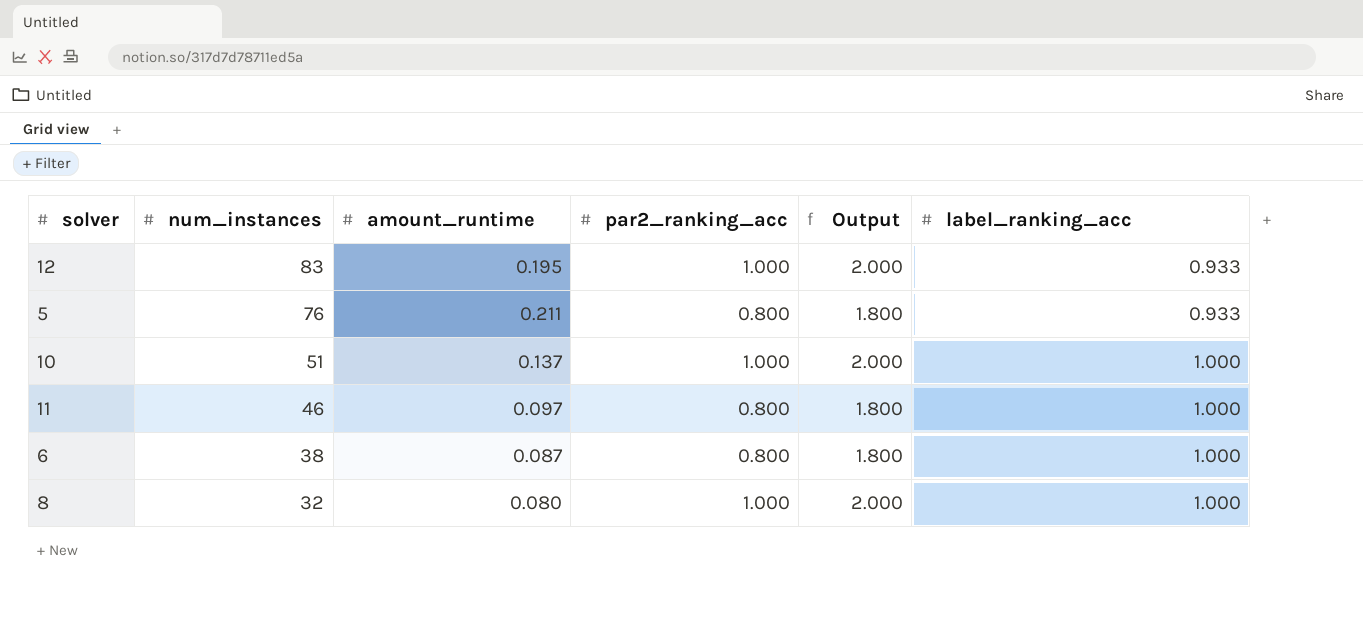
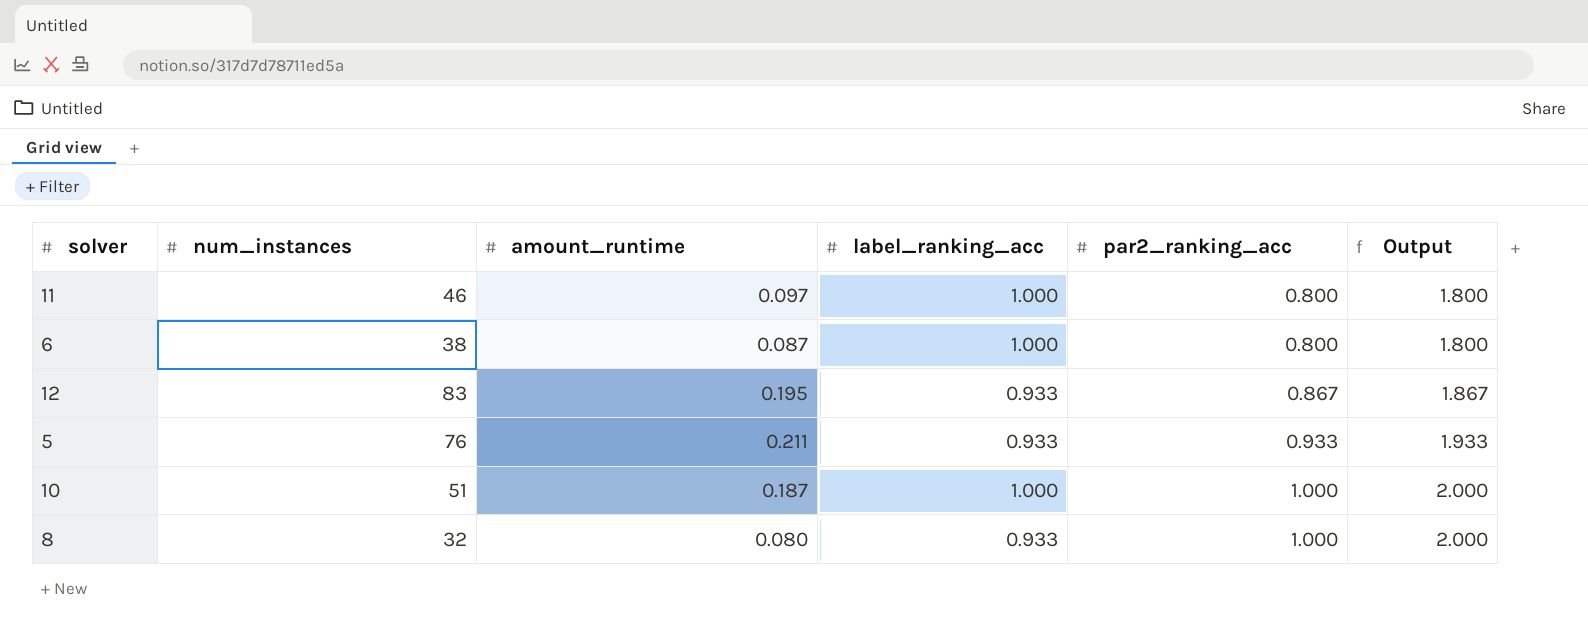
row order: num_instances descending -> par2_ranking_acc ascending
column label_ranking_acc | position: 6 -> 4
12 | par2_ranking_acc: 1.000 -> 0.867
12 | Output: 2.000 -> 1.867
5 | par2_ranking_acc: 0.800 -> 0.933
5 | Output: 1.800 -> 1.933
10 | amount_runtime: 0.137 -> 0.187
8 | label_ranking_acc: 1.000 -> 0.933

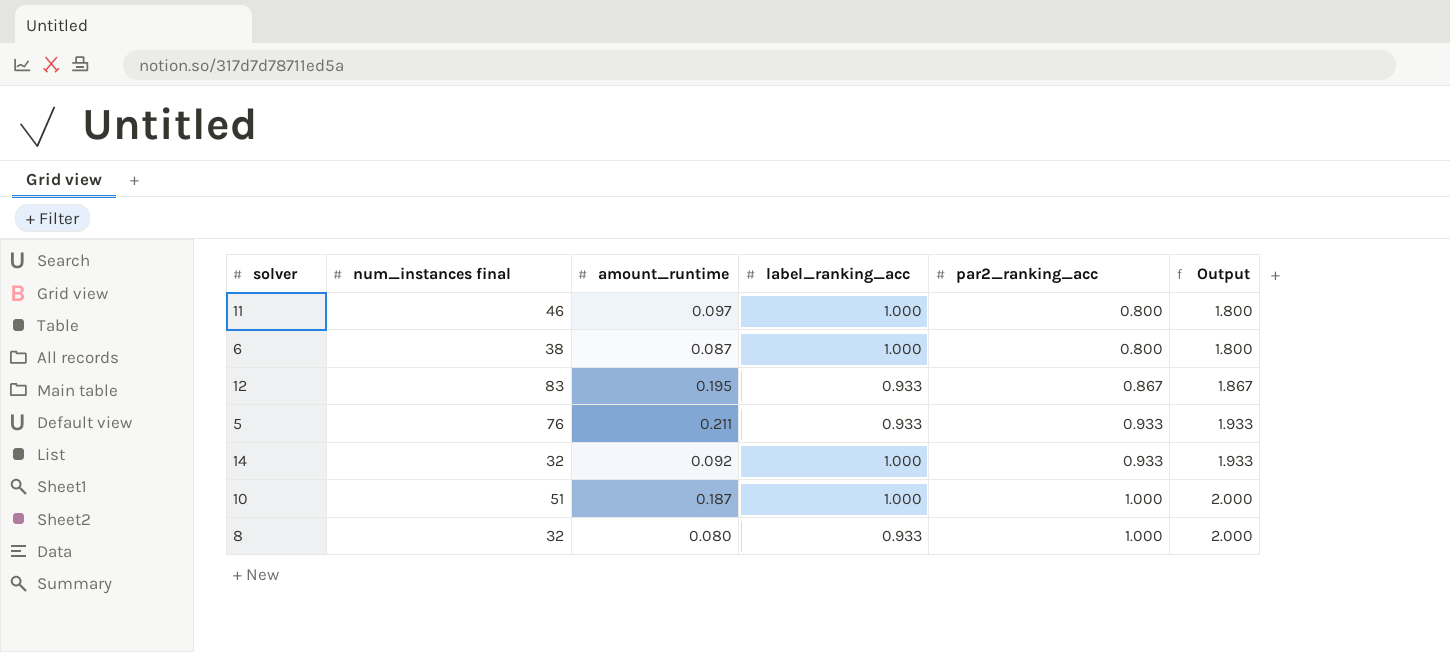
column name: num_instances -> num_instances final
row 14: none -> 32 | 0.092 | 1.000 | 0.933 | 1.933

